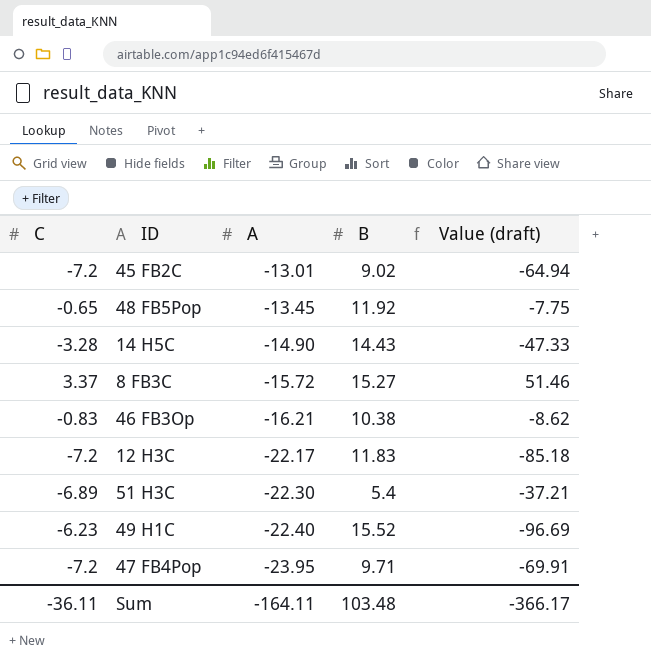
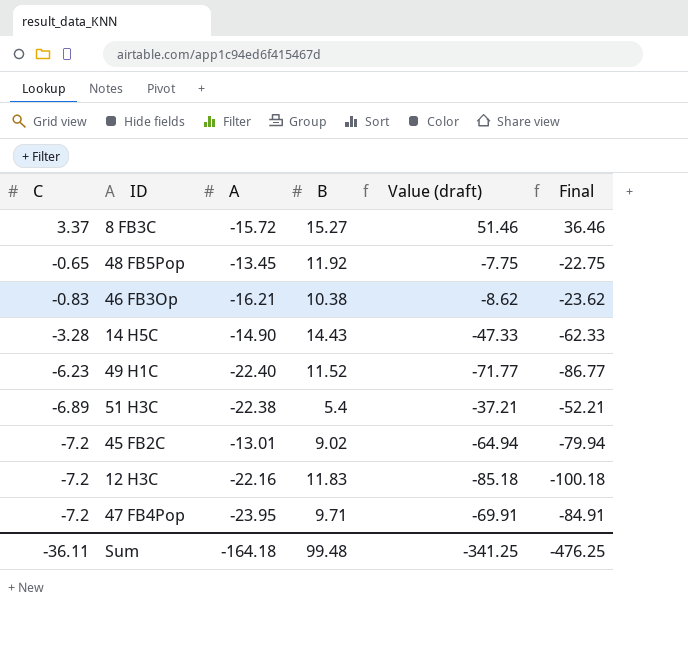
row order: A descending -> C descending
column Final | formula: none -> [Value (draft)] - 15
49 H1C | B: 15.52 -> 11.52
49 H1C | Value (draft): -96.69 -> -71.77
51 H3C | A: -22.30 -> -22.38
12 H3C | A: -22.17 -> -22.16
Sum | A: -164.11 -> -164.18
Sum | B: 103.48 -> 99.48
Sum | Value (draft): -366.17 -> -341.25

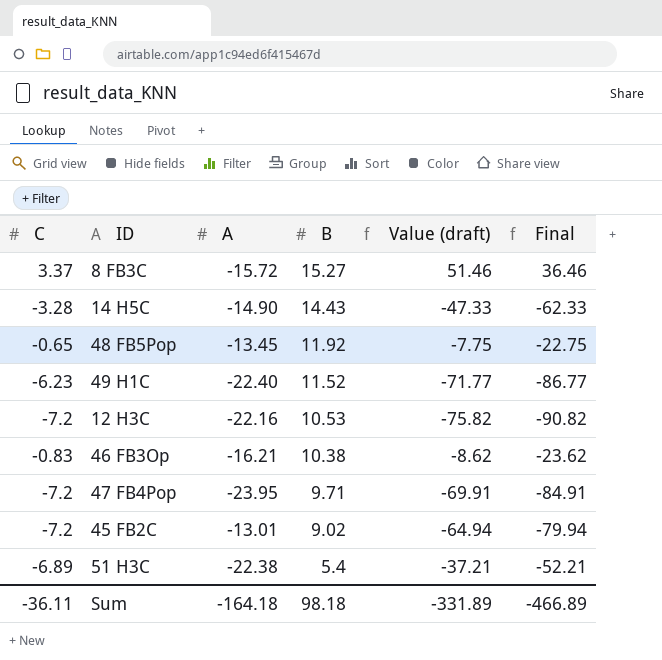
row order: C descending -> B descending
12 H3C | B: 11.83 -> 10.53
12 H3C | Value (draft): -85.18 -> -75.82
12 H3C | Final: -100.18 -> -90.82
Sum | B: 99.48 -> 98.18
Sum | Value (draft): -341.25 -> -331.89
Sum | Final: -476.25 -> -466.89

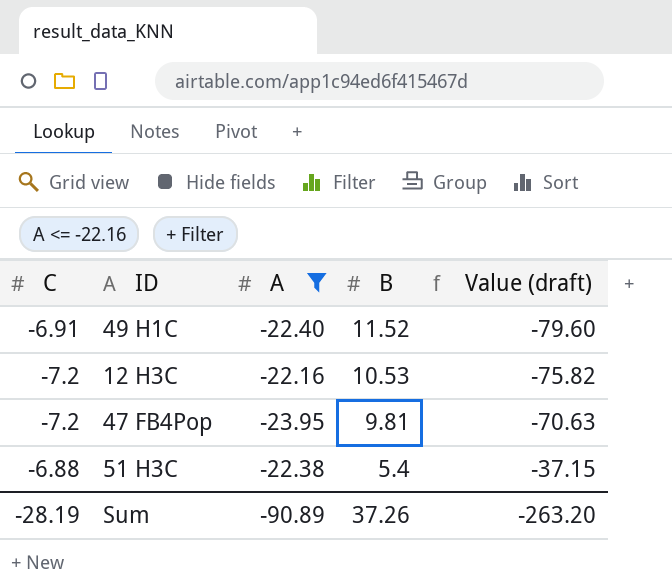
filter: none -> A <= -22.16
column Final | formula: [Value (draft)] - 15 -> none
49 H1C | C: -6.23 -> -6.91
49 H1C | Value (draft): -71.77 -> -79.60
47 FB4Pop | B: 9.71 -> 9.81
47 FB4Pop | Value (draft): -69.91 -> -70.63
51 H3C | C: -6.89 -> -6.88
51 H3C | Value (draft): -37.21 -> -37.15
Sum | C: -36.11 -> -28.19
Sum | A: -164.18 -> -90.89
Sum | B: 98.18 -> 37.26
Sum | Value (draft): -331.89 -> -263.20

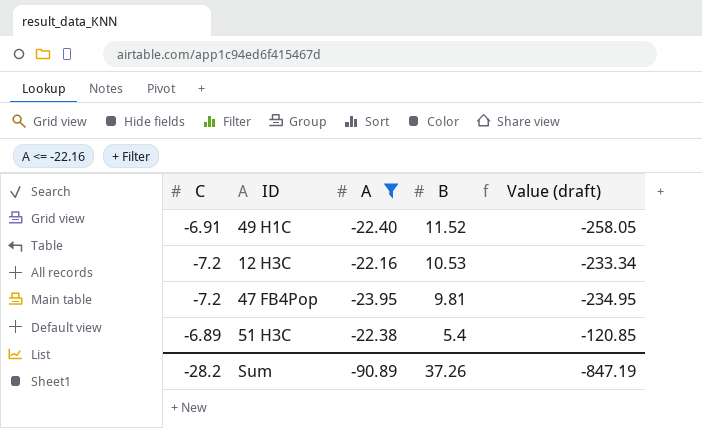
column Value (draft) | formula: [C] * [B] -> [A] * [B]
51 H3C | C: -6.88 -> -6.89
Sum | C: -28.19 -> -28.2
Sum | Value (draft): -263.20 -> -847.19

